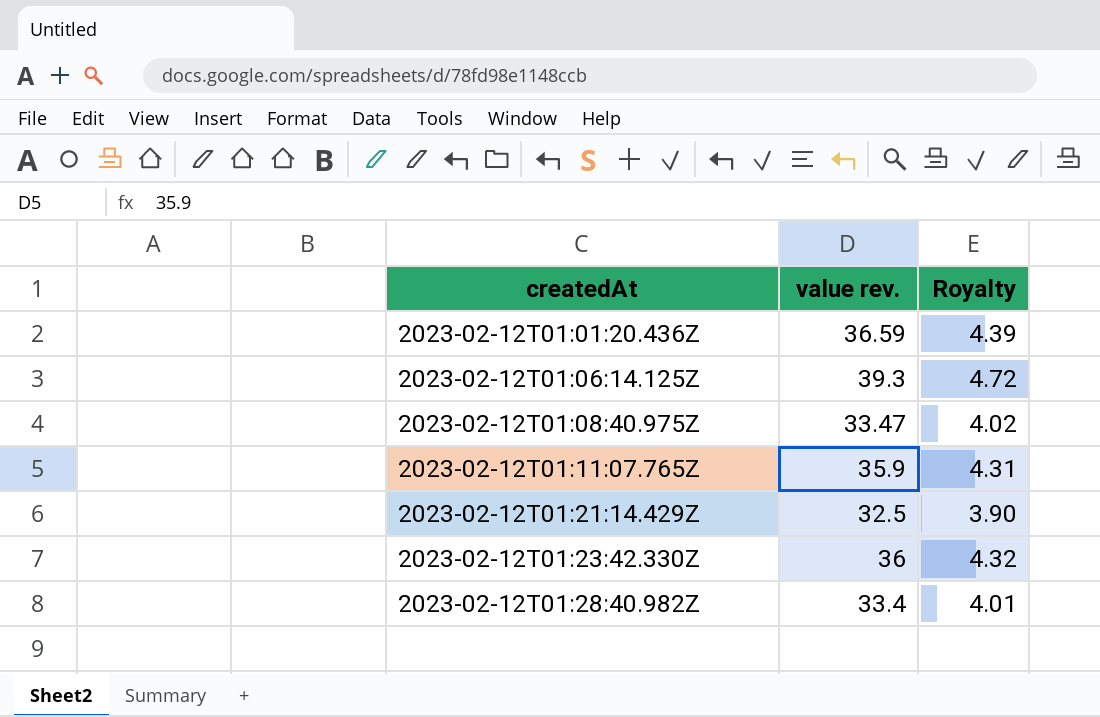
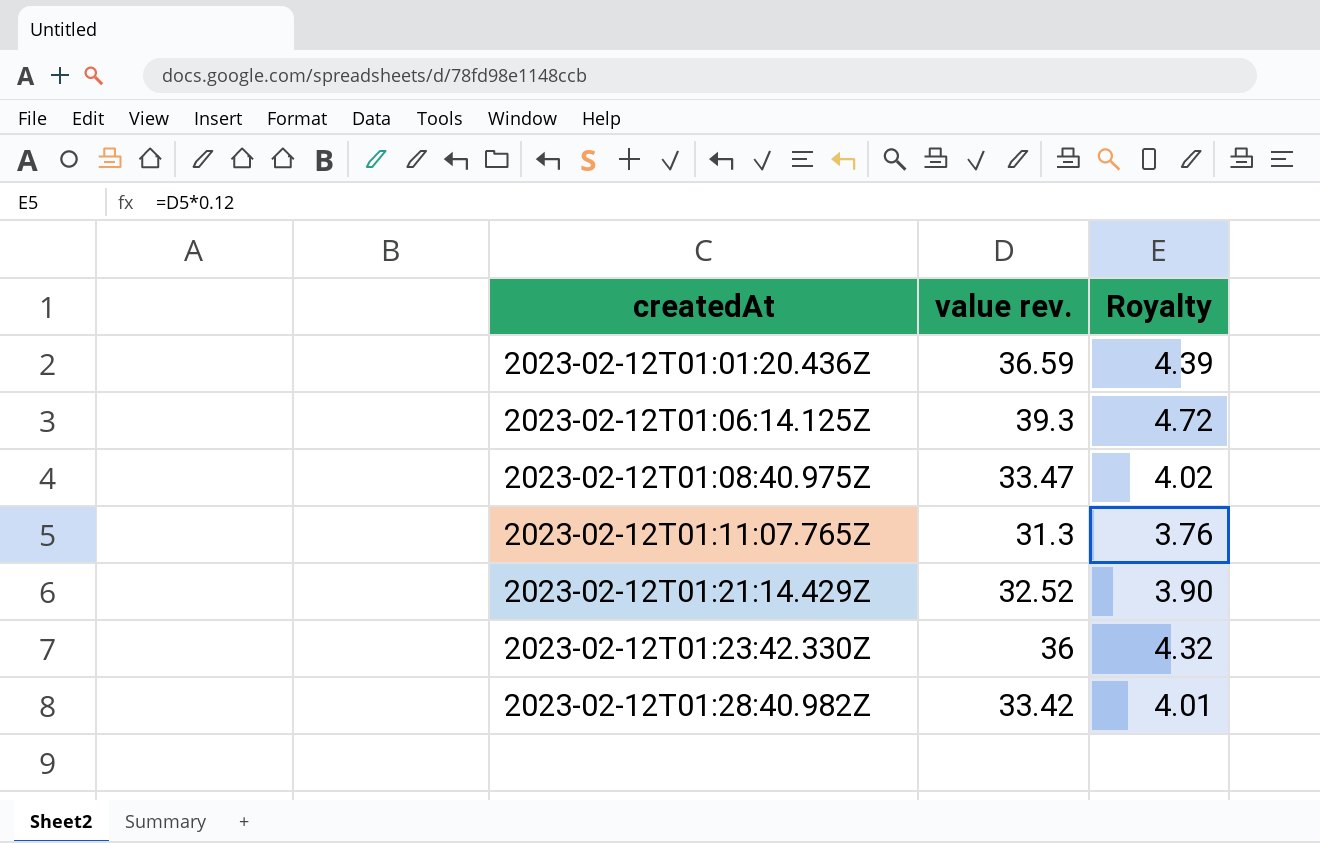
2023-02-12T01:11:07.765Z | value rev.: 35.9 -> 31.3
2023-02-12T01:11:07.765Z | Royalty: 4.31 -> 3.76
2023-02-12T01:21:14.429Z | value rev.: 32.5 -> 32.52
2023-02-12T01:28:40.982Z | value rev.: 33.4 -> 33.42

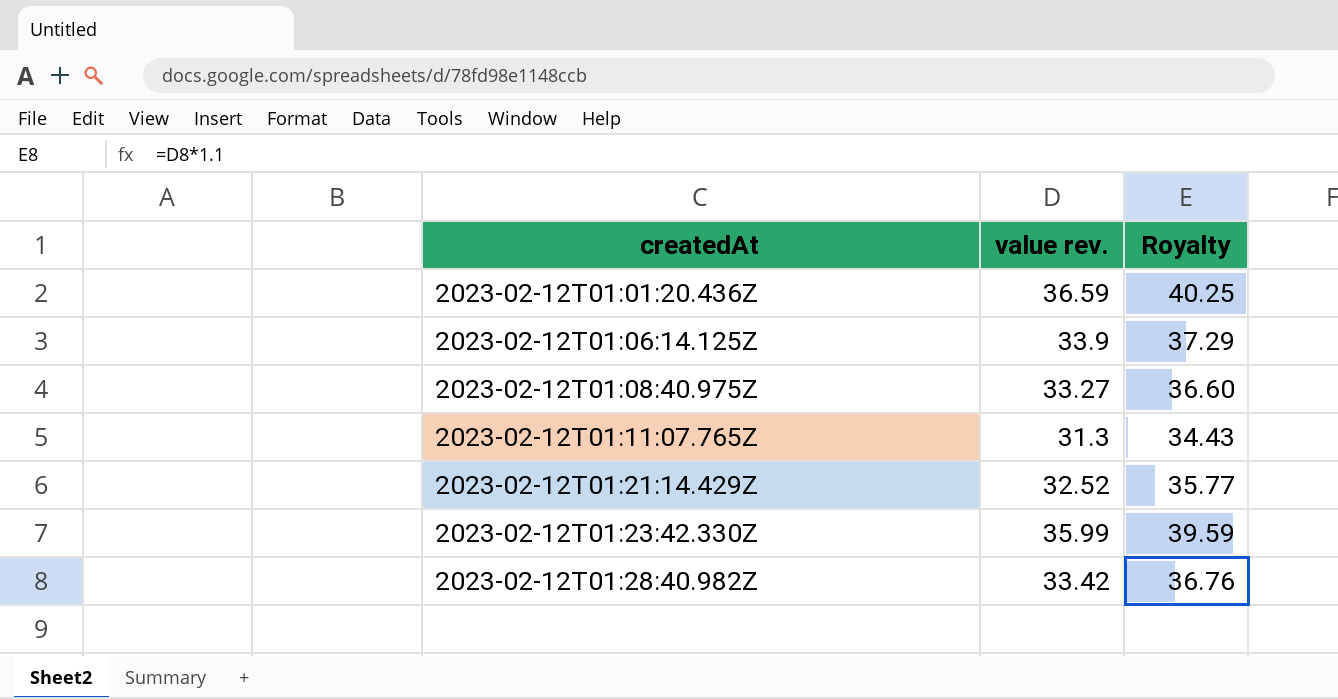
column Royalty | formula: [value rev.] * 0.12 -> [value rev.] * 1.1
2023-02-12T01:06:14.125Z | value rev.: 39.3 -> 33.9
2023-02-12T01:08:40.975Z | value rev.: 33.47 -> 33.27
2023-02-12T01:23:42.330Z | value rev.: 36 -> 35.99

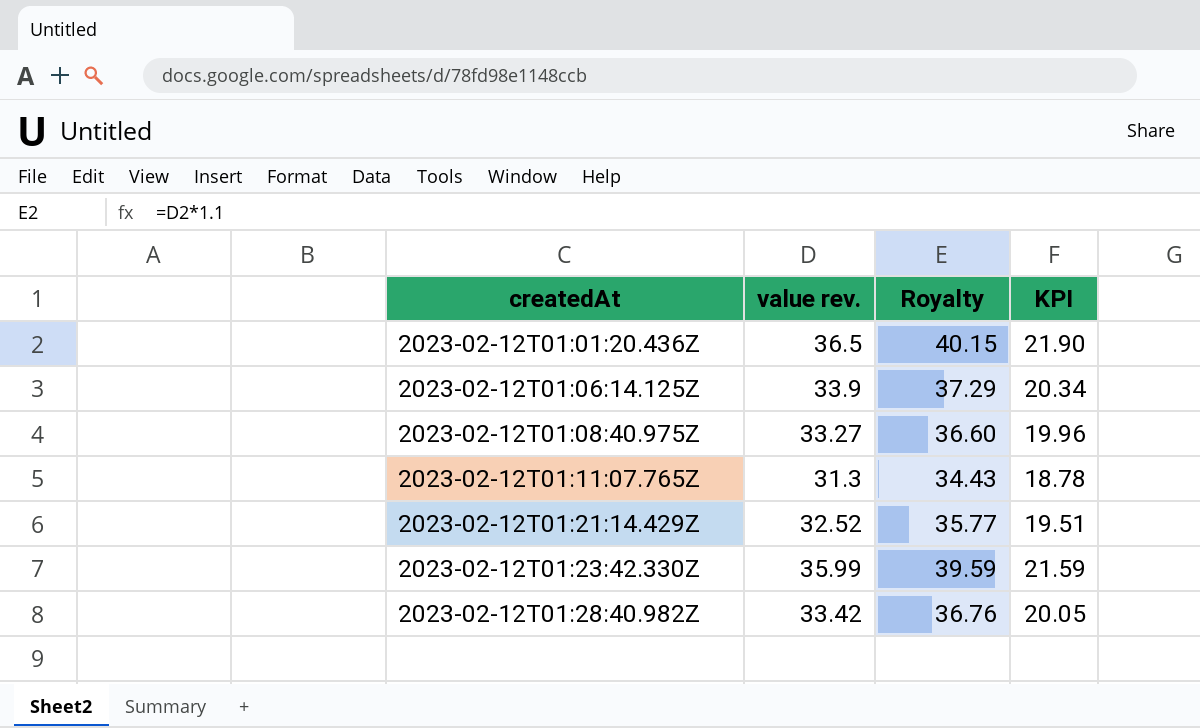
column KPI | formula: none -> [value rev.] * 0.6
2023-02-12T01:01:20.436Z | value rev.: 36.59 -> 36.5
2023-02-12T01:01:20.436Z | Royalty: 40.25 -> 40.15

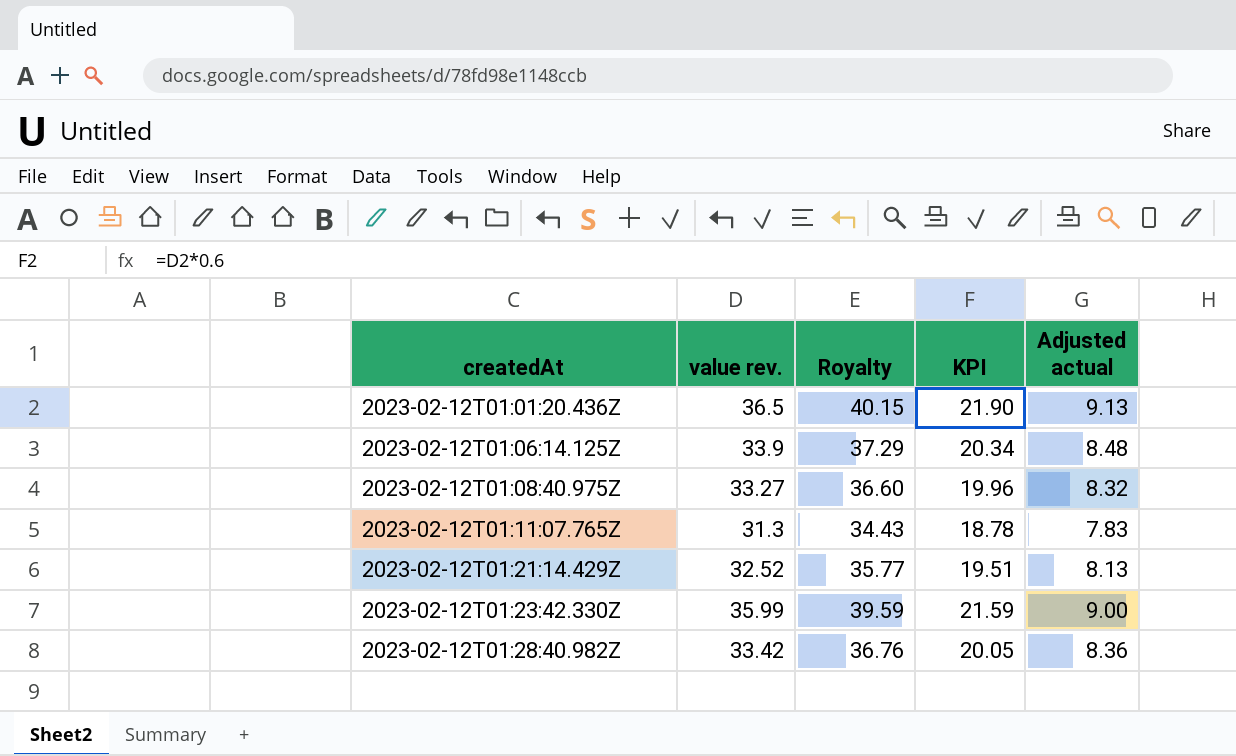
column Adjusted actual | formula: none -> [value rev.] * 0.25

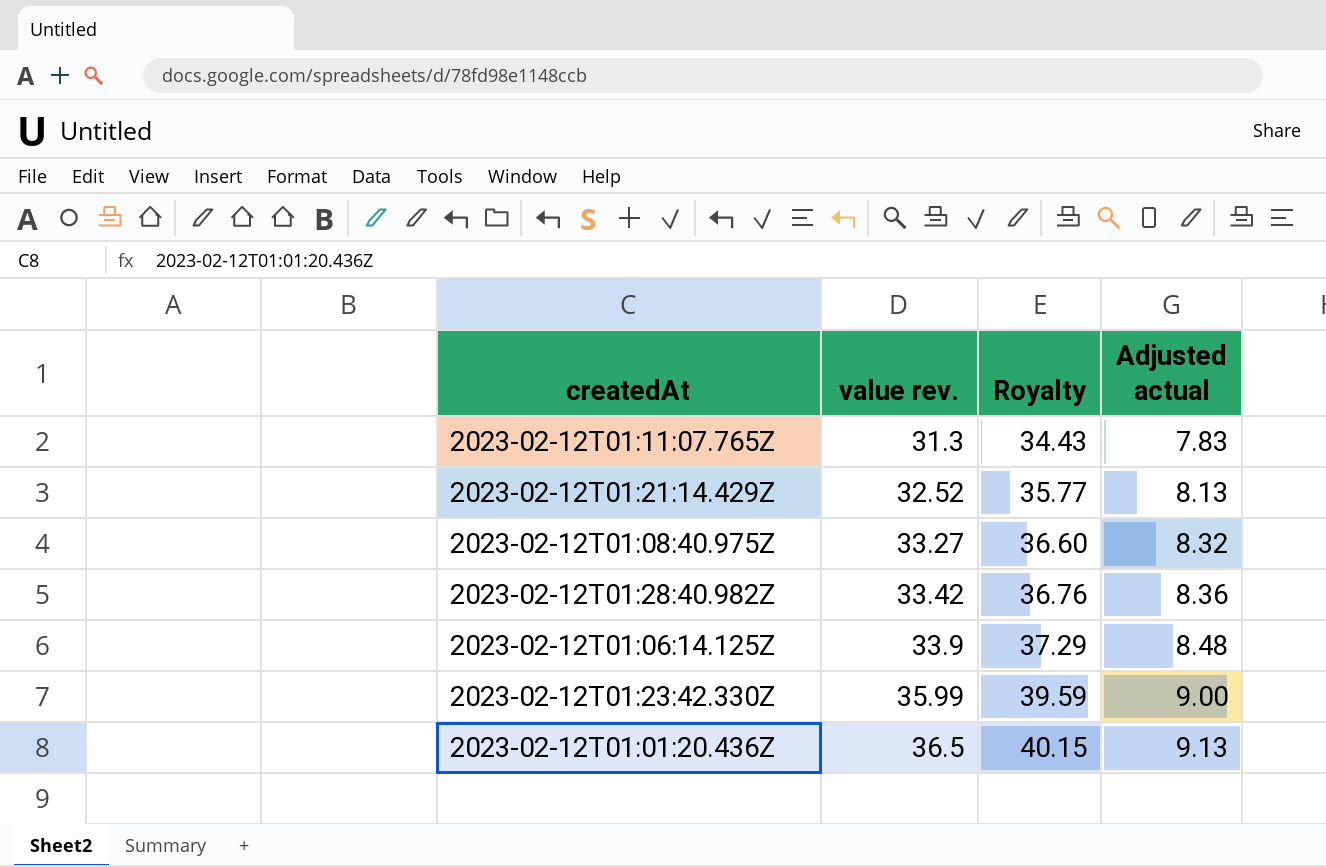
row order: createdAt ascending -> value rev. ascending
column KPI | formula: [value rev.] * 0.6 -> none

